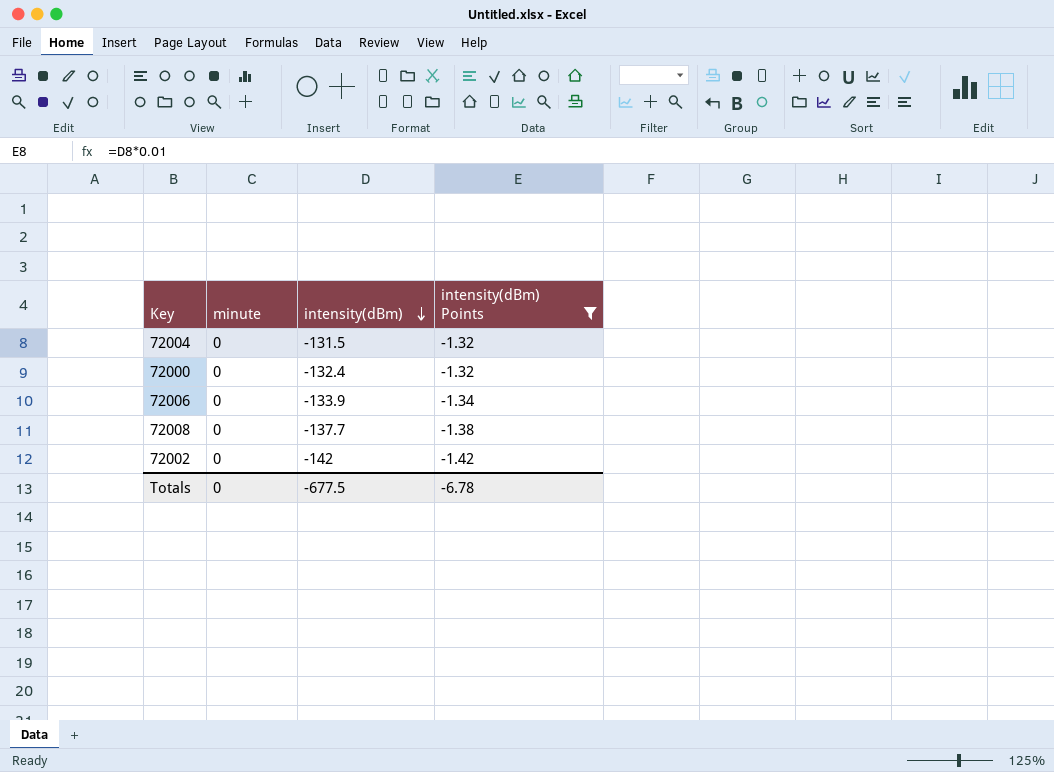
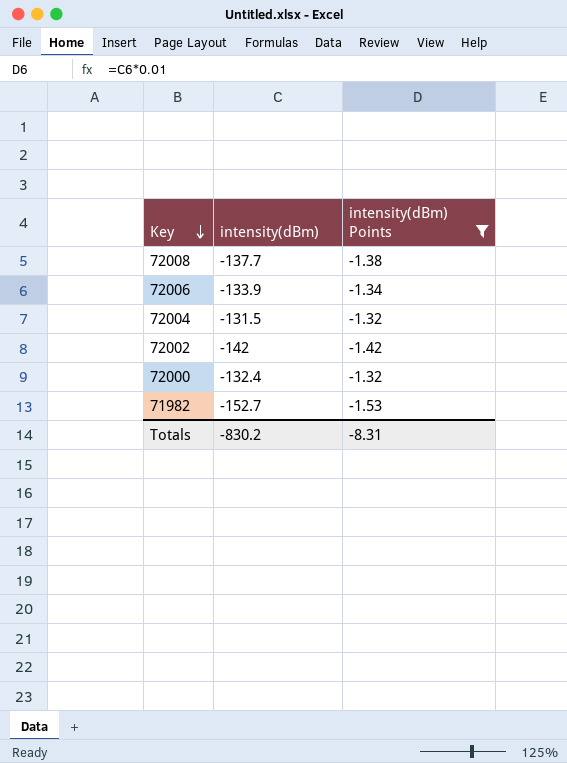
row order: intensity(dBm) descending -> Key descending
column minute | position: 2 -> none
row 71982: none -> -152.7 | -1.53
Totals | intensity(dBm): -677.5 -> -830.2
Totals | intensity(dBm) Points: -6.78 -> -8.31

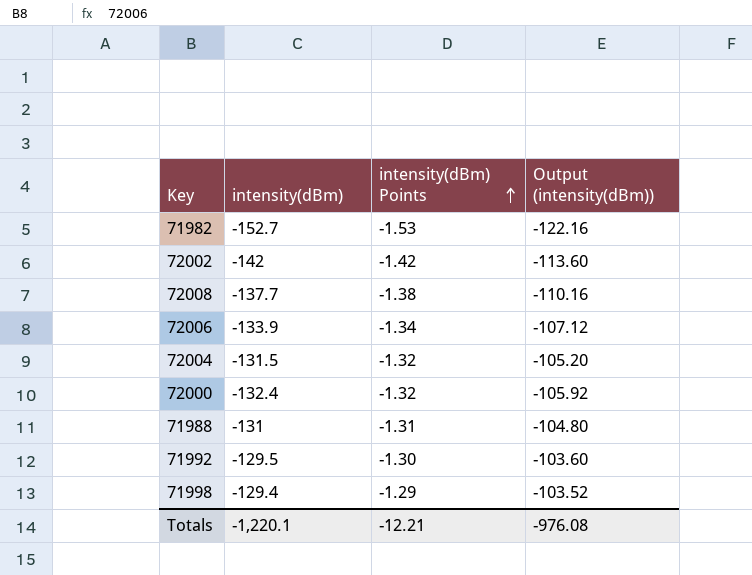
filter: intensity(dBm) Points <= -1.32 -> none
row order: Key descending -> intensity(dBm) Points ascending
column Output (intensity(dBm)) | formula: none -> [intensity(dBm)] * 0.8
Totals | intensity(dBm): -830.2 -> -1,220.1
Totals | intensity(dBm) Points: -8.31 -> -12.21

